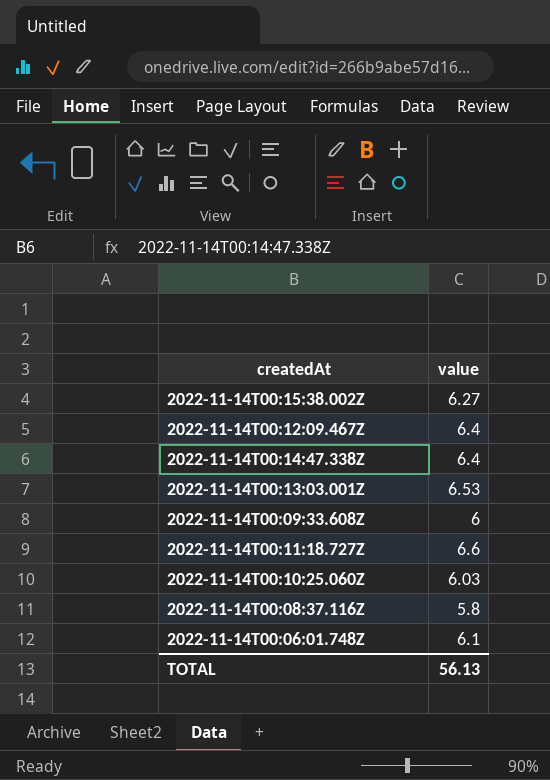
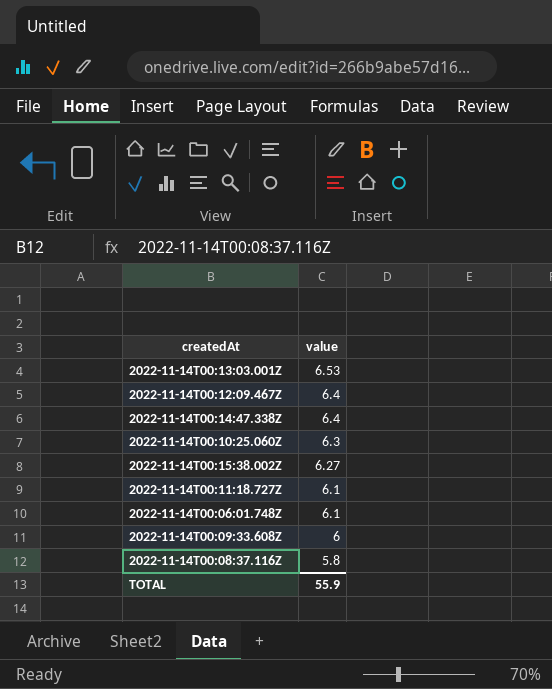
row order: none -> value descending
2022-11-14T00:10:25.060Z | value: 6.03 -> 6.3
2022-11-14T00:11:18.727Z | value: 6.6 -> 6.1
TOTAL | value: 56.13 -> 55.9

